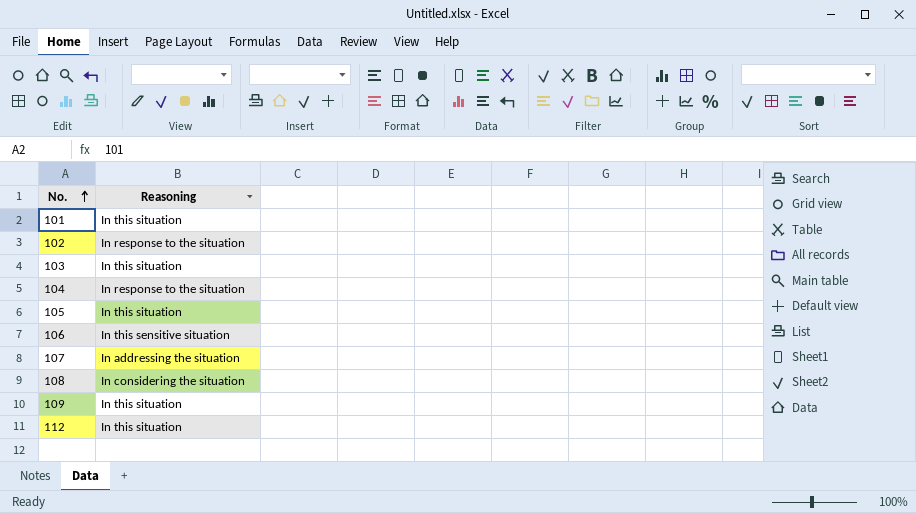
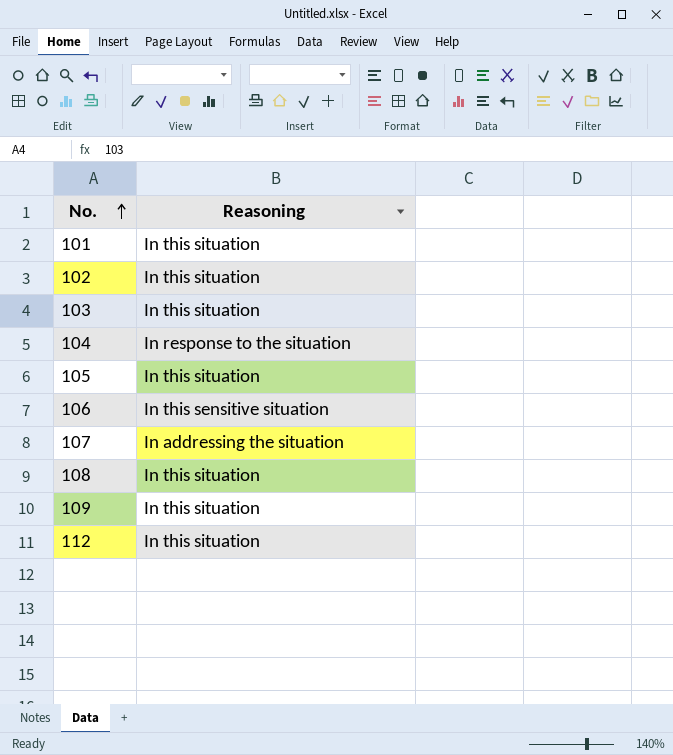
102 | Reasoning: In response to the situation -> In this situation
108 | Reasoning: In considering the situation -> In this situation

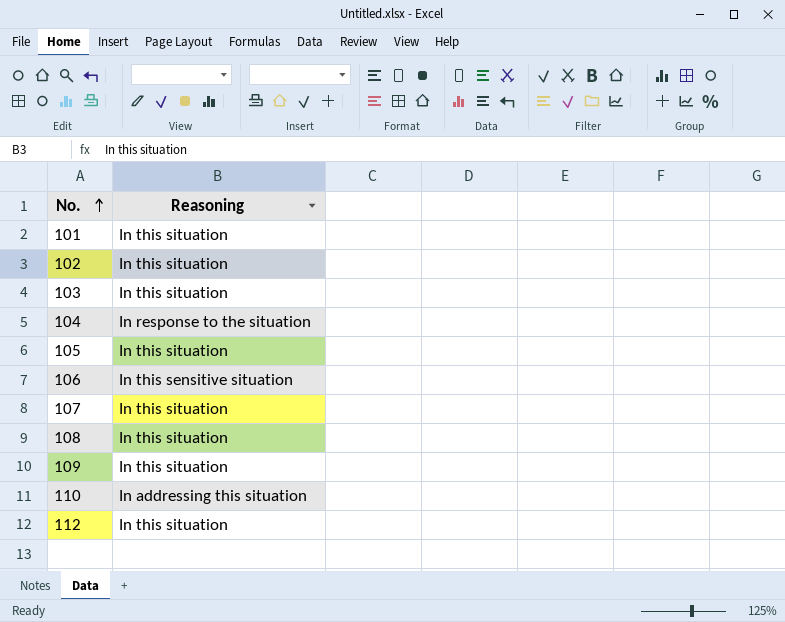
107 | Reasoning: In addressing the situation -> In this situation
row 110: none -> In addressing this situation

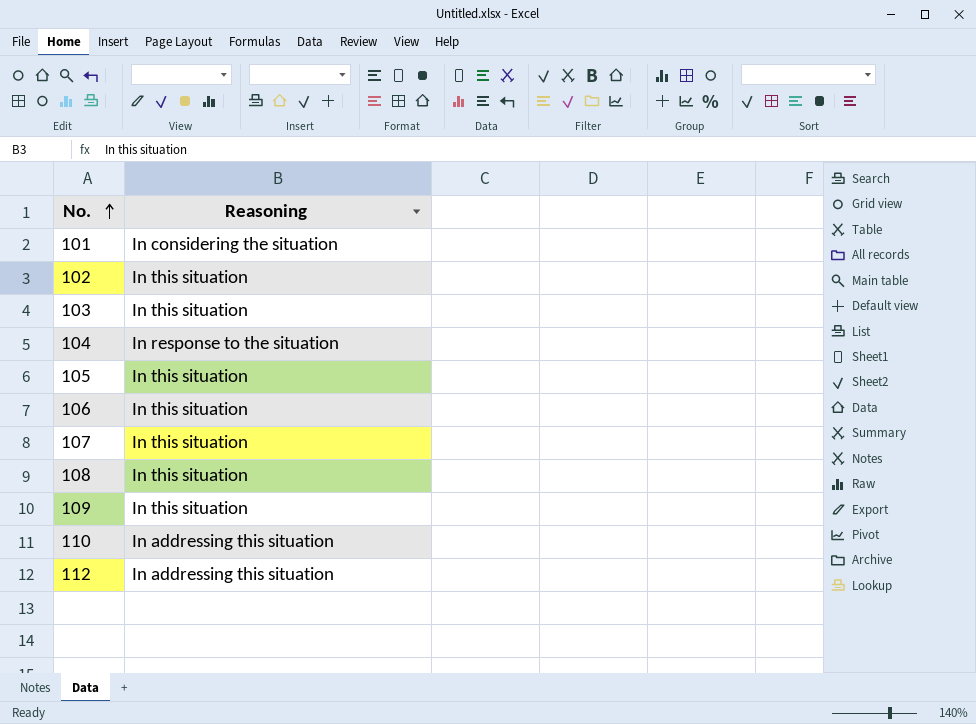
101 | Reasoning: In this situation -> In considering the situation
106 | Reasoning: In this sensitive situation -> In this situation
112 | Reasoning: In this situation -> In addressing this situation

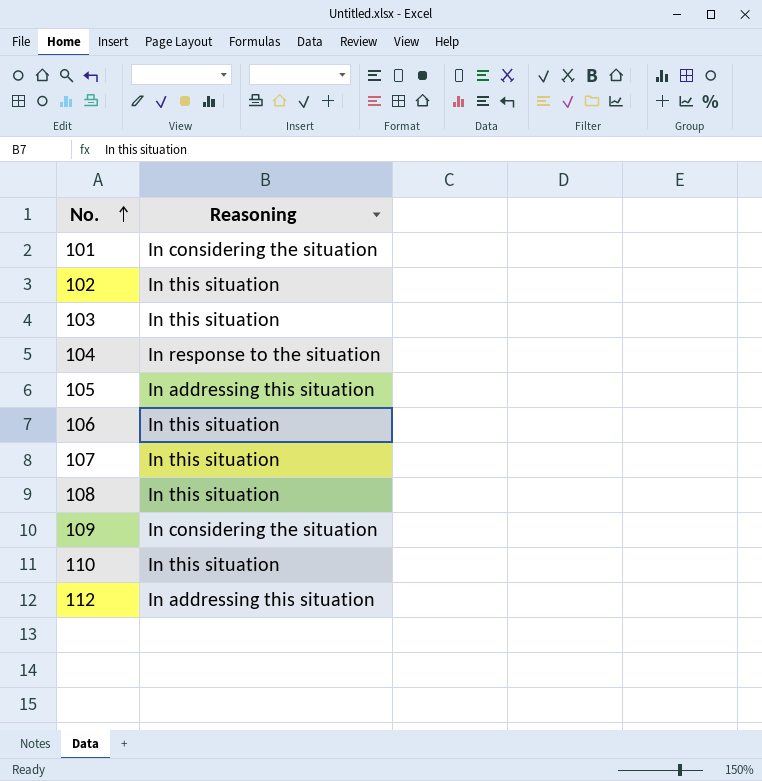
105 | Reasoning: In this situation -> In addressing this situation
109 | Reasoning: In this situation -> In considering the situation
110 | Reasoning: In addressing this situation -> In this situation

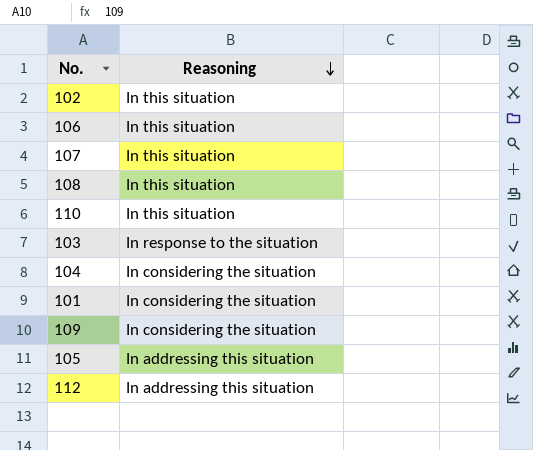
row order: No. ascending -> Reasoning descending
103 | Reasoning: In this situation -> In response to the situation
104 | Reasoning: In response to the situation -> In considering the situation

